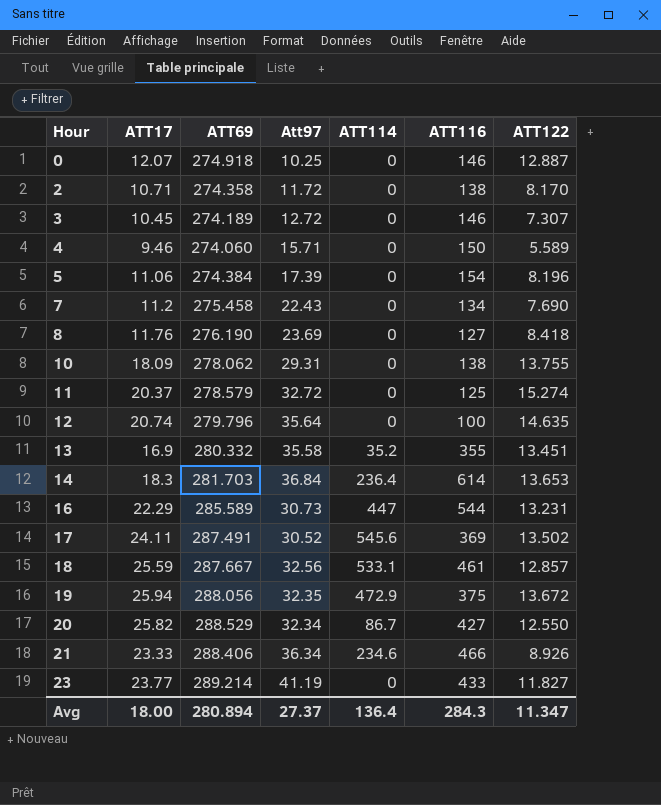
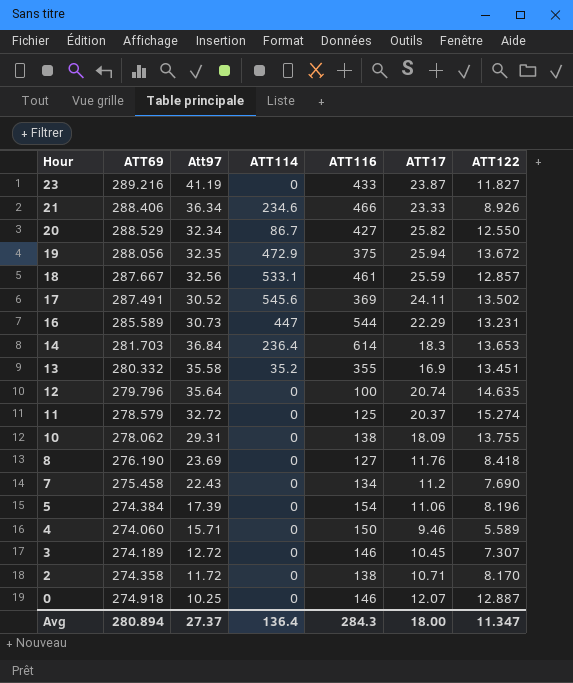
row order: Hour ascending -> Hour descending
column ATT17 | position: 2 -> 6
23 | ATT69: 289.214 -> 289.216
23 | ATT17: 23.77 -> 23.87

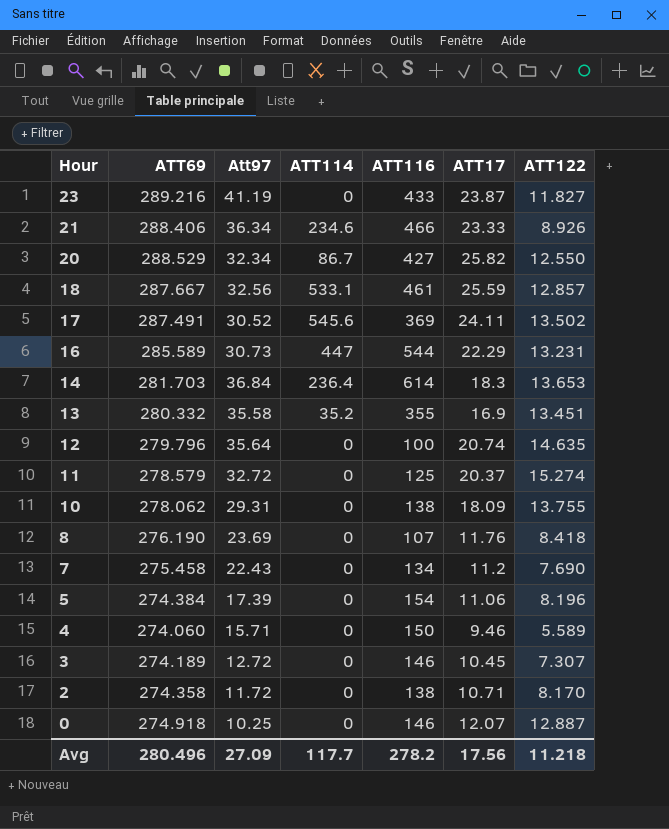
row 19: 288.056 | 32.35 | 472.9 | 375 | 25.94 | 13.672 -> none
8 | ATT116: 127 -> 107
Avg | ATT69: 280.894 -> 280.496
Avg | Att97: 27.37 -> 27.09
Avg | ATT114: 136.4 -> 117.7
Avg | ATT116: 284.3 -> 278.2
Avg | ATT17: 18.00 -> 17.56
Avg | ATT122: 11.347 -> 11.218

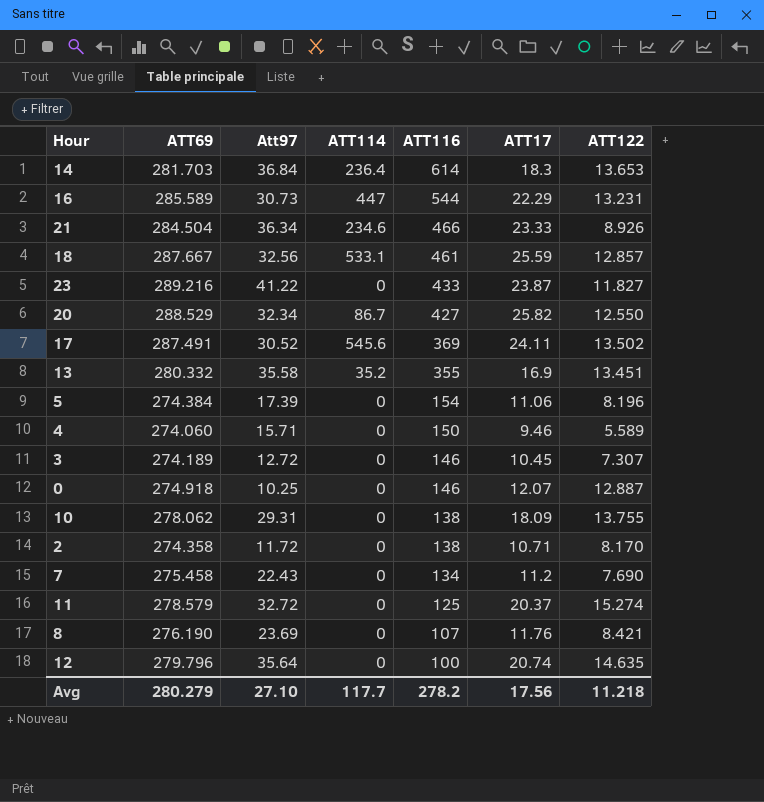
row order: Hour descending -> ATT116 descending
21 | ATT69: 288.406 -> 284.504
23 | Att97: 41.19 -> 41.22
8 | ATT122: 8.418 -> 8.421
Avg | ATT69: 280.496 -> 280.279
Avg | Att97: 27.09 -> 27.10

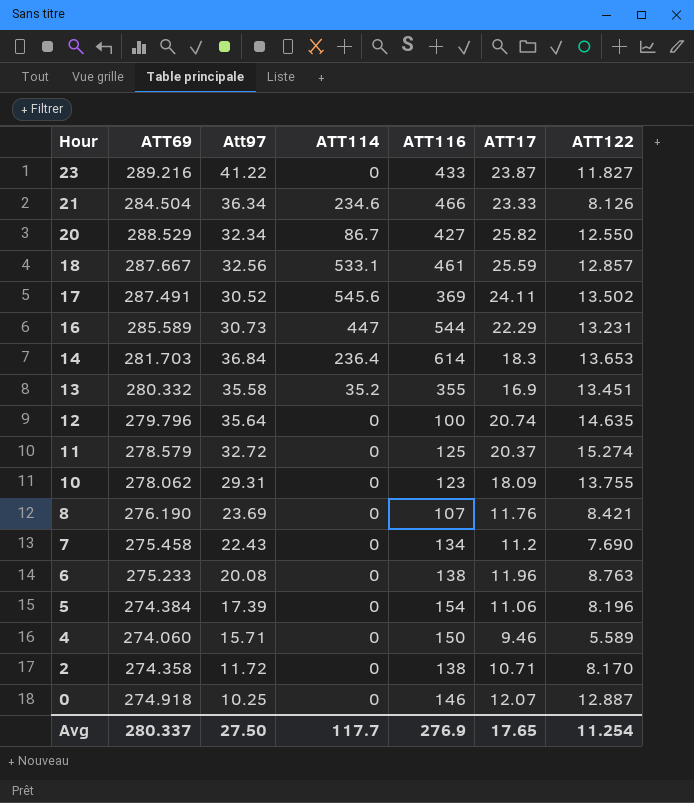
row order: ATT116 descending -> Hour descending
row 3: 274.189 | 12.72 | 0 | 146 | 10.45 | 7.307 -> none
21 | ATT122: 8.926 -> 8.126
10 | ATT116: 138 -> 123
row 6: none -> 275.233 | 20.08 | 0 | 138 | 11.96 | 8.763
Avg | ATT69: 280.279 -> 280.337
Avg | Att97: 27.10 -> 27.50
Avg | ATT116: 278.2 -> 276.9
Avg | ATT17: 17.56 -> 17.65
Avg | ATT122: 11.218 -> 11.254

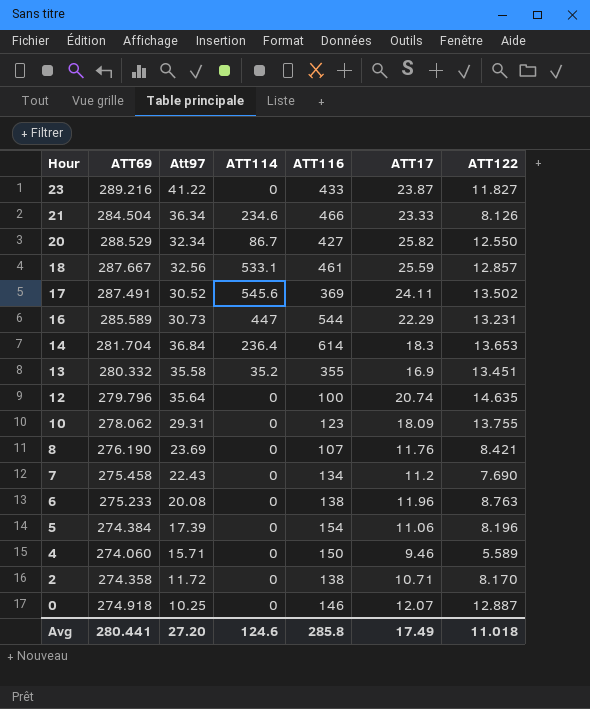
row 11: 278.579 | 32.72 | 0 | 125 | 20.37 | 15.274 -> none
14 | ATT69: 281.703 -> 281.704
Avg | ATT69: 280.337 -> 280.441
Avg | Att97: 27.50 -> 27.20
Avg | ATT114: 117.7 -> 124.6
Avg | ATT116: 276.9 -> 285.8
Avg | ATT17: 17.65 -> 17.49
Avg | ATT122: 11.254 -> 11.018

